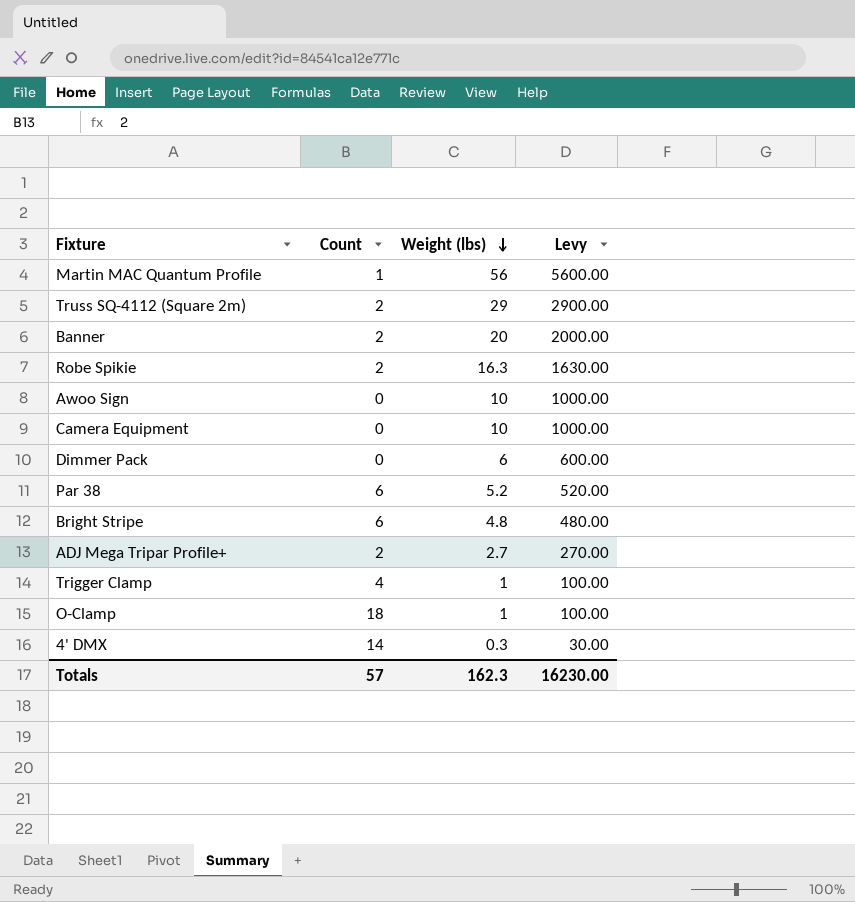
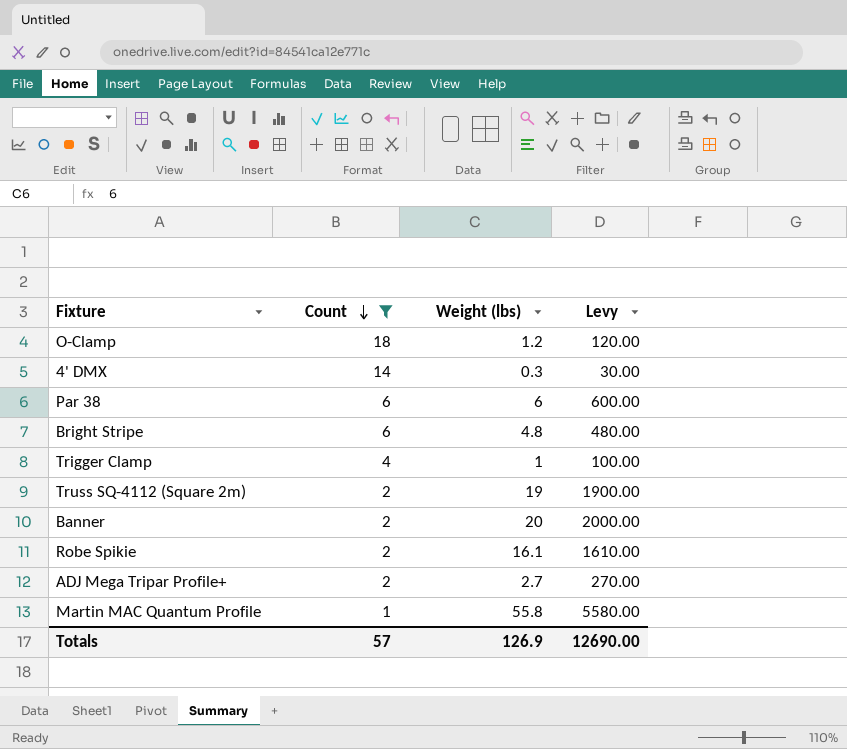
filter: none -> Count != 0
row order: Weight (lbs) descending -> Count descending
O-Clamp | Weight (lbs): 1 -> 1.2
O-Clamp | Levy: 100.00 -> 120.00
Par 38 | Weight (lbs): 5.2 -> 6
Par 38 | Levy: 520.00 -> 600.00
Truss SQ-4112 (Square 2m) | Weight (lbs): 29 -> 19
Truss SQ-4112 (Square 2m) | Levy: 2900.00 -> 1900.00
Robe Spikie | Weight (lbs): 16.3 -> 16.1
Robe Spikie | Levy: 1630.00 -> 1610.00
Martin MAC Quantum Profile | Weight (lbs): 56 -> 55.8
Martin MAC Quantum Profile | Levy: 5600.00 -> 5580.00
Totals | Weight (lbs): 162.3 -> 126.9
Totals | Levy: 16230.00 -> 12690.00

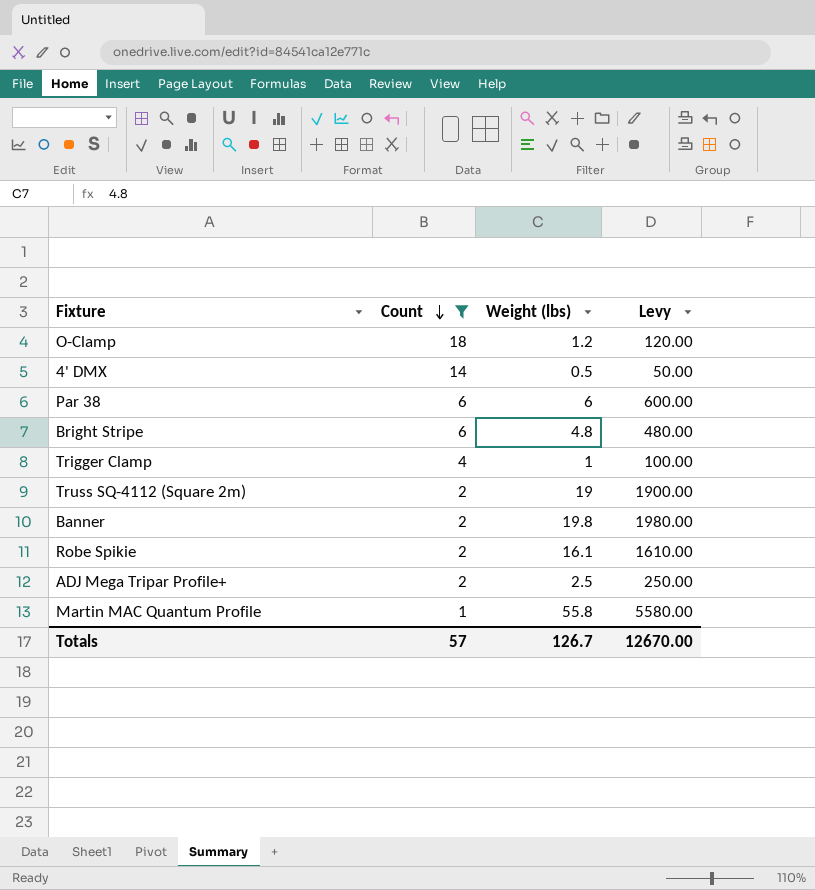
4' DMX | Weight (lbs): 0.3 -> 0.5
4' DMX | Levy: 30.00 -> 50.00
Banner | Weight (lbs): 20 -> 19.8
Banner | Levy: 2000.00 -> 1980.00
ADJ Mega Tripar Profile+ | Weight (lbs): 2.7 -> 2.5
ADJ Mega Tripar Profile+ | Levy: 270.00 -> 250.00
Totals | Weight (lbs): 126.9 -> 126.7
Totals | Levy: 12690.00 -> 12670.00

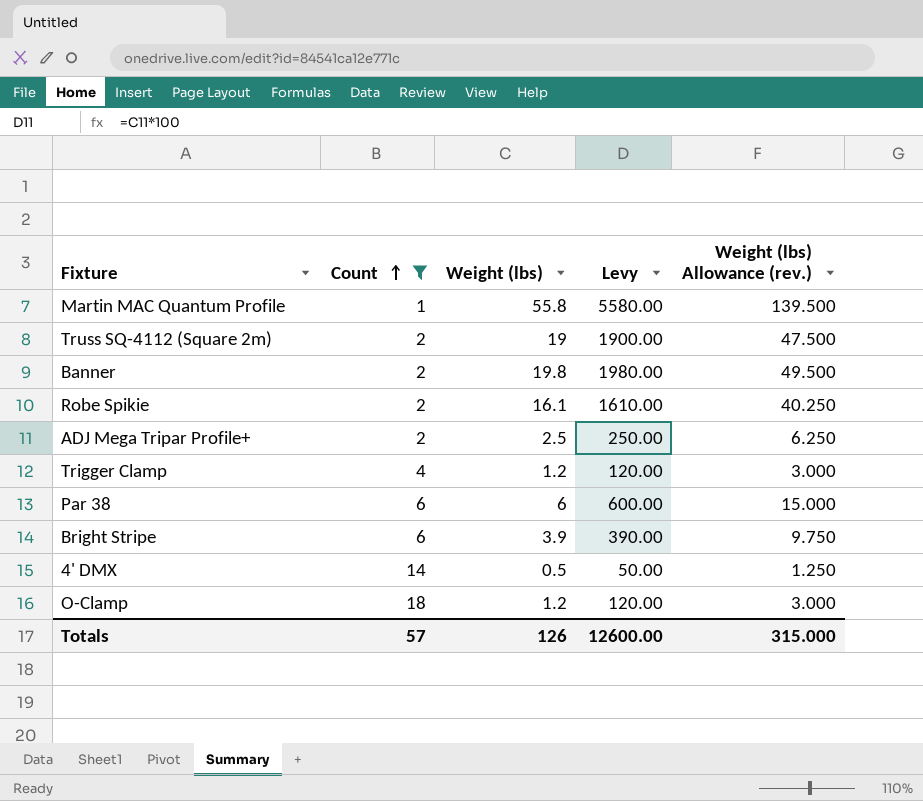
row order: Count descending -> Count ascending
column Weight (lbs) Allowance (rev.) | formula: none -> [Weight (lbs)] * 2.5
Trigger Clamp | Weight (lbs): 1 -> 1.2
Trigger Clamp | Levy: 100.00 -> 120.00
Bright Stripe | Weight (lbs): 4.8 -> 3.9
Bright Stripe | Levy: 480.00 -> 390.00
Totals | Weight (lbs): 126.7 -> 126
Totals | Levy: 12670.00 -> 12600.00

